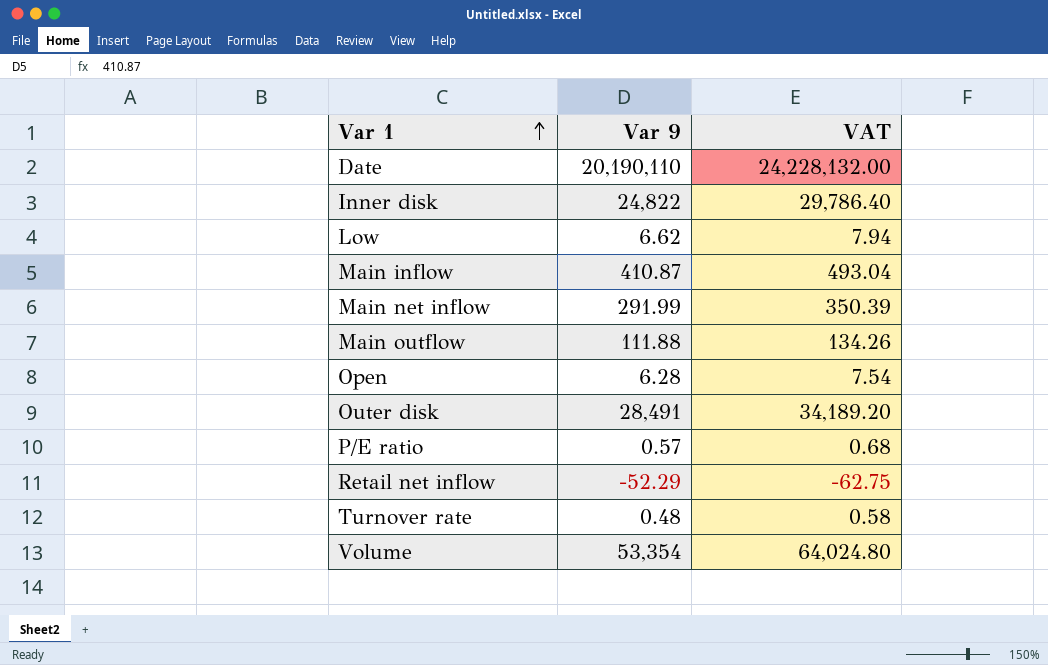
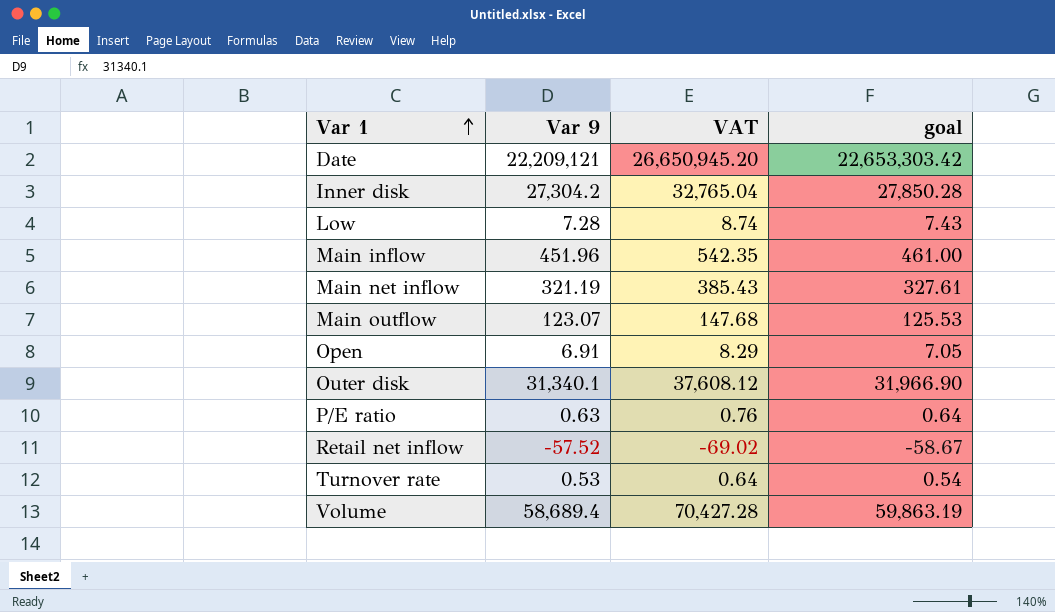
column goal | formula: none -> [Var 9] * 1.02
Date | Var 9: 20,190,110 -> 22,209,121
Date | VAT: 24,228,132.00 -> 26,650,945.20
Inner disk | Var 9: 24,822 -> 27,304.2
Inner disk | VAT: 29,786.40 -> 32,765.04
Low | Var 9: 6.62 -> 7.28
Low | VAT: 7.94 -> 8.74
Main inflow | Var 9: 410.87 -> 451.96
Main inflow | VAT: 493.04 -> 542.35
Main net inflow | Var 9: 291.99 -> 321.19
Main net inflow | VAT: 350.39 -> 385.43
Main outflow | Var 9: 111.88 -> 123.07
Main outflow | VAT: 134.26 -> 147.68
Open | Var 9: 6.28 -> 6.91
Open | VAT: 7.54 -> 8.29
Outer disk | Var 9: 28,491 -> 31,340.1
Outer disk | VAT: 34,189.20 -> 37,608.12
P/E ratio | Var 9: 0.57 -> 0.63
P/E ratio | VAT: 0.68 -> 0.76
Retail net inflow | Var 9: -52.29 -> -57.52
Retail net inflow | VAT: -62.75 -> -69.02
Turnover rate | Var 9: 0.48 -> 0.53
Turnover rate | VAT: 0.58 -> 0.64
Volume | Var 9: 53,354 -> 58,689.4
Volume | VAT: 64,024.80 -> 70,427.28

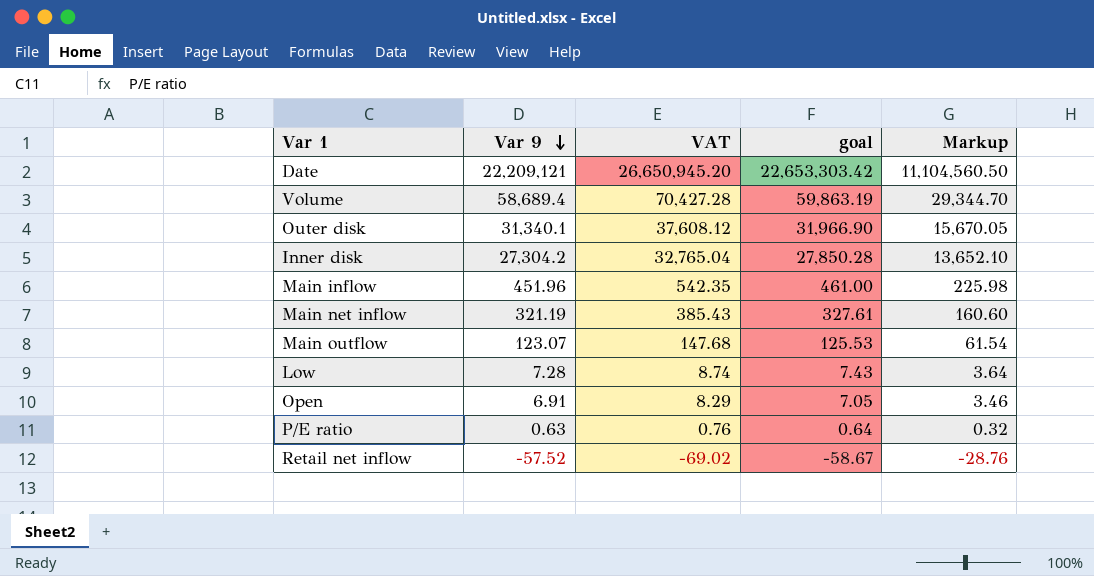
row order: Var 1 ascending -> Var 9 descending
column Markup | formula: none -> [Var 9] * 0.5
row Turnover rate: 0.53 | 0.64 | 0.54 -> none

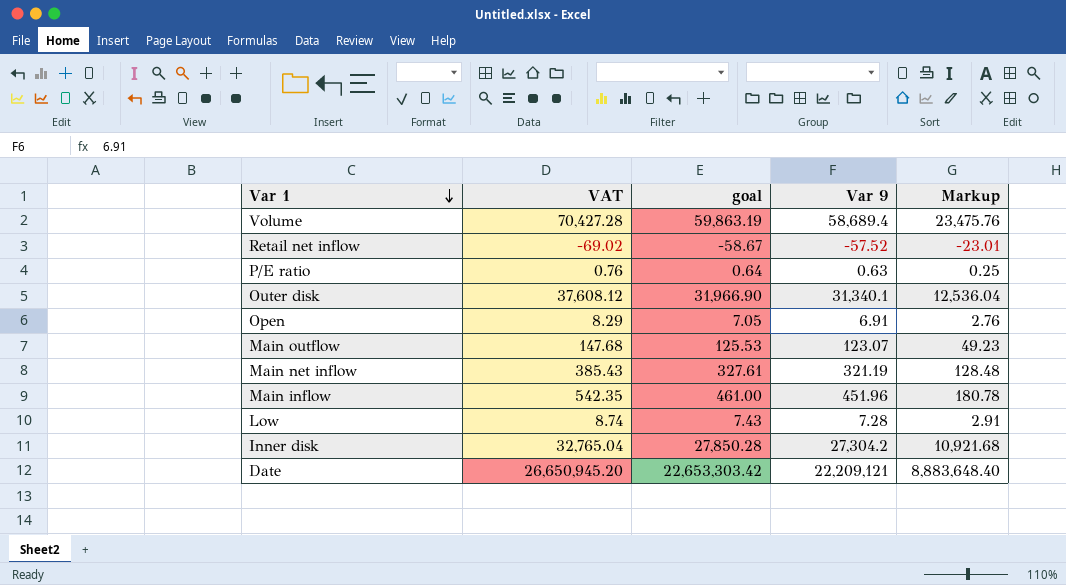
row order: Var 9 descending -> Var 1 descending
column Var 9 | position: 2 -> 4
column Markup | formula: [Var 9] * 0.5 -> [Var 9] * 0.4

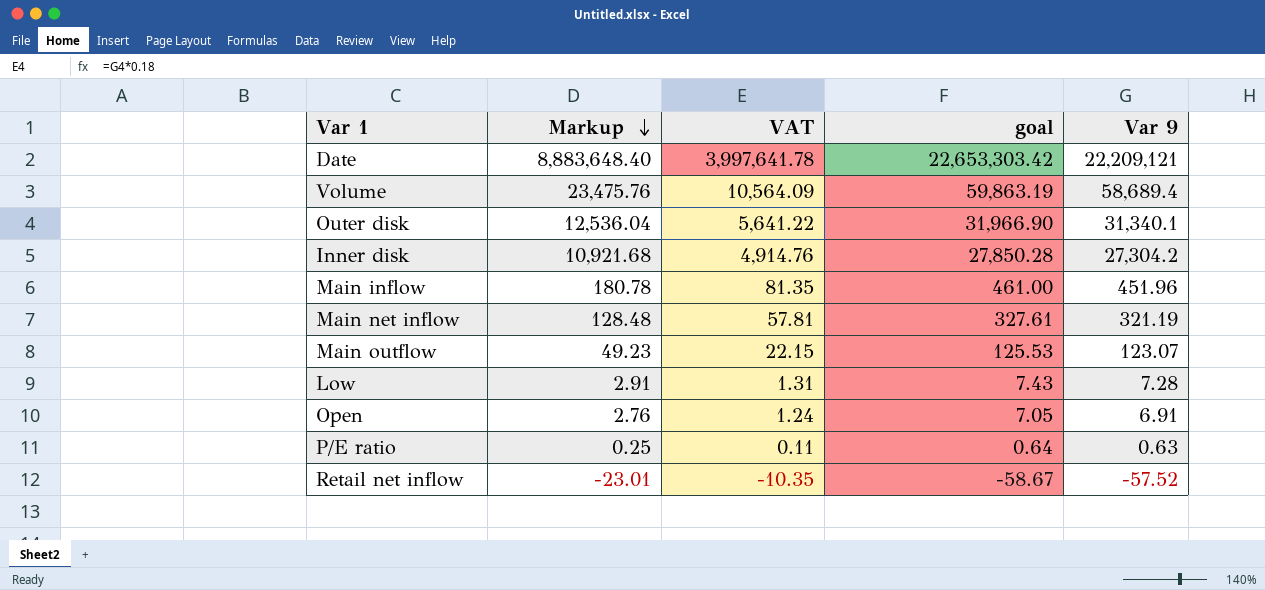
row order: Var 1 descending -> Markup descending
column Markup | position: 5 -> 2
column VAT | formula: [Var 9] * 1.2 -> [Var 9] * 0.18

